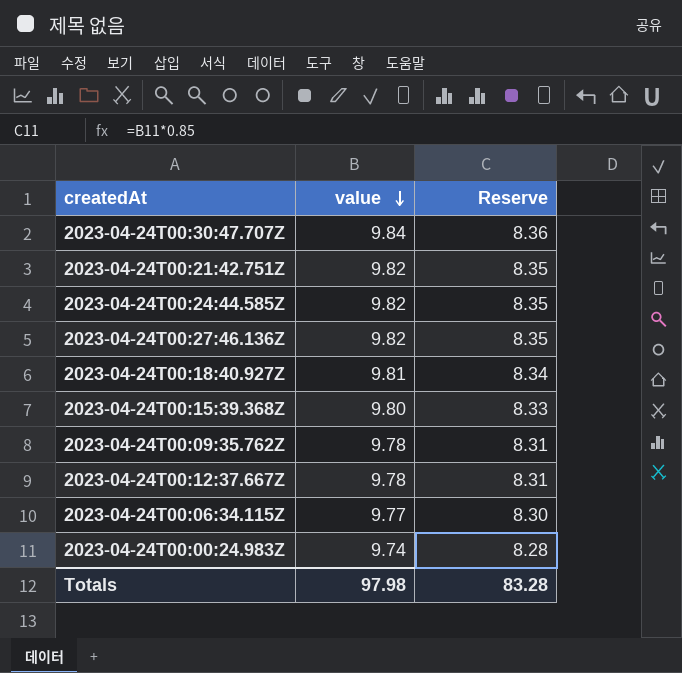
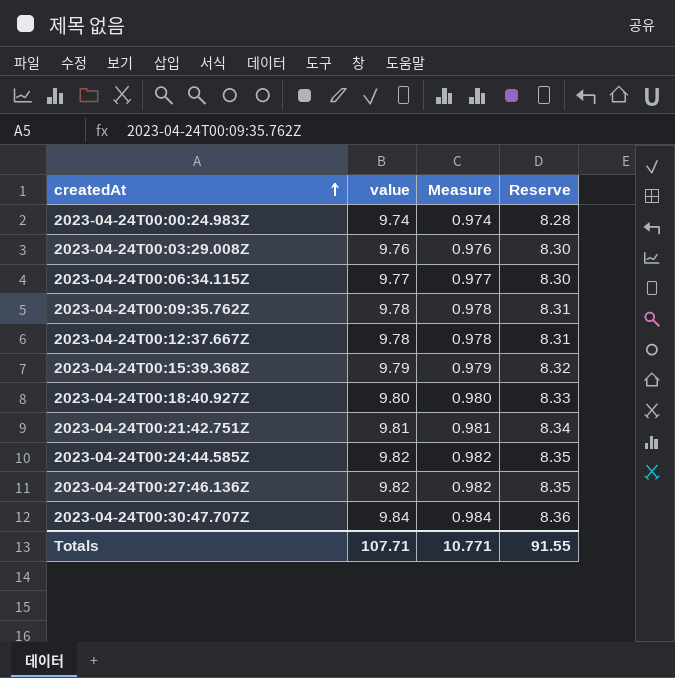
row order: value descending -> createdAt ascending
column Measure | formula: none -> [value] * 0.1
row 2023-04-24T00:03:29.008Z: none -> 9.76 | 0.976 | 8.30
2023-04-24T00:15:39.368Z | value: 9.80 -> 9.79
2023-04-24T00:15:39.368Z | Reserve: 8.33 -> 8.32
2023-04-24T00:18:40.927Z | value: 9.81 -> 9.80
2023-04-24T00:18:40.927Z | Reserve: 8.34 -> 8.33
2023-04-24T00:21:42.751Z | value: 9.82 -> 9.81
2023-04-24T00:21:42.751Z | Reserve: 8.35 -> 8.34
Totals | value: 97.98 -> 107.71
Totals | Reserve: 83.28 -> 91.55

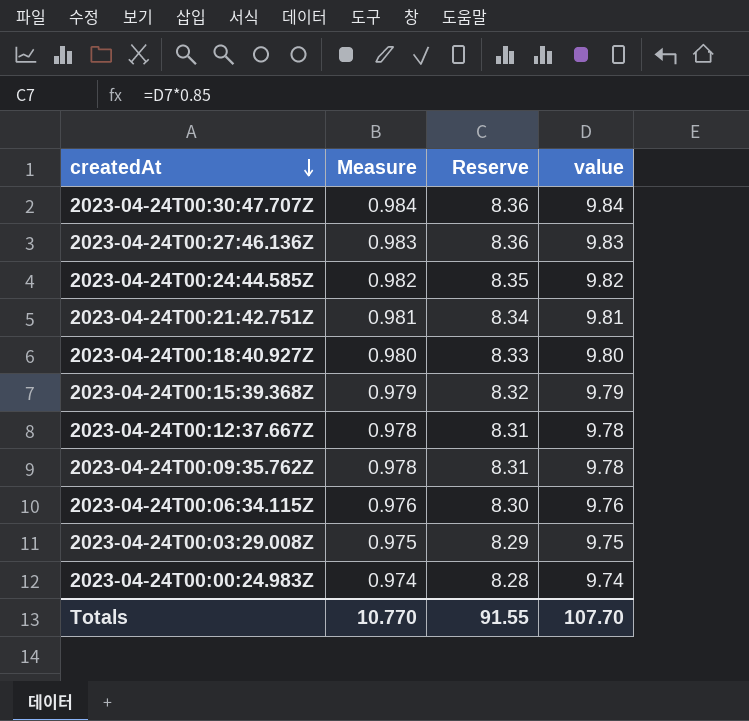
row order: createdAt ascending -> createdAt descending
column value | position: 2 -> 4
2023-04-24T00:27:46.136Z | Measure: 0.982 -> 0.983
2023-04-24T00:27:46.136Z | Reserve: 8.35 -> 8.36
2023-04-24T00:27:46.136Z | value: 9.82 -> 9.83
2023-04-24T00:06:34.115Z | Measure: 0.977 -> 0.976
2023-04-24T00:06:34.115Z | value: 9.77 -> 9.76
2023-04-24T00:03:29.008Z | Measure: 0.976 -> 0.975
2023-04-24T00:03:29.008Z | Reserve: 8.30 -> 8.29
2023-04-24T00:03:29.008Z | value: 9.76 -> 9.75
Totals | Measure: 10.771 -> 10.770
Totals | value: 107.71 -> 107.70

